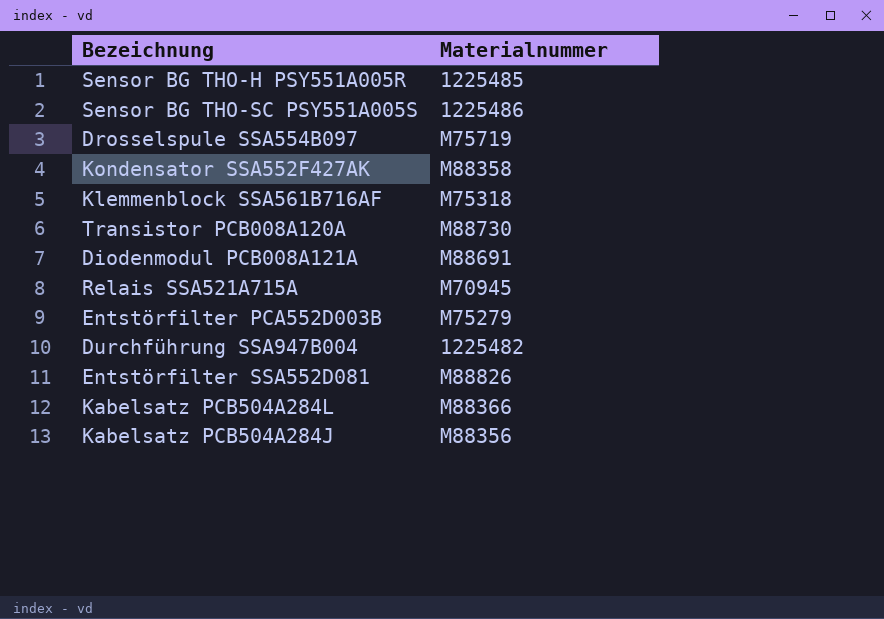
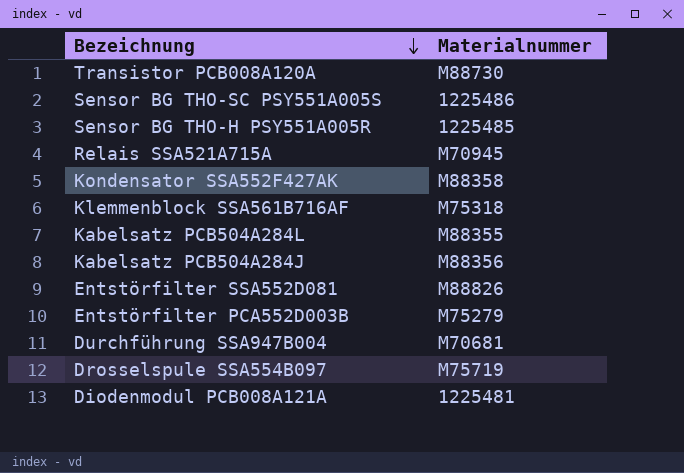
row order: none -> Bezeichnung descending
Kabelsatz PCB504A284L | Materialnummer: M88366 -> M88355
Durchführung SSA947B004 | Materialnummer: 1225482 -> M70681
Diodenmodul PCB008A121A | Materialnummer: M88691 -> 1225481

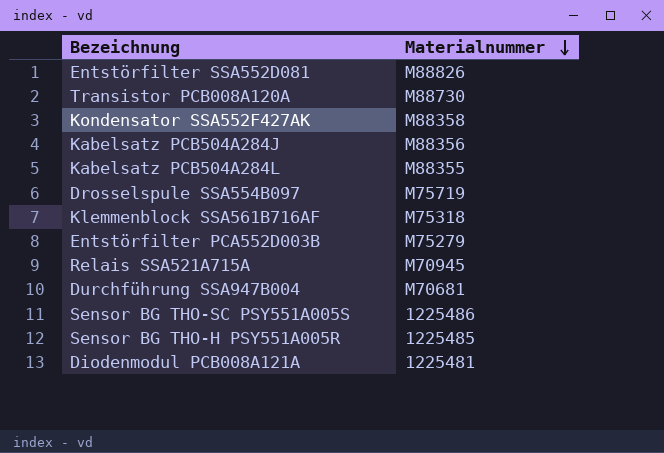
row order: Bezeichnung descending -> Materialnummer descending

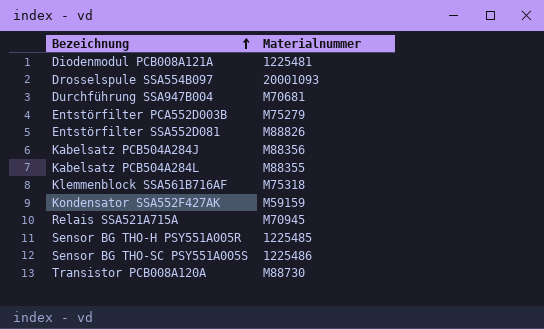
row order: Materialnummer descending -> Bezeichnung ascending
Drosselspule SSA554B097 | Materialnummer: M75719 -> 20001093
Kondensator SSA552F427AK | Materialnummer: M88358 -> M59159

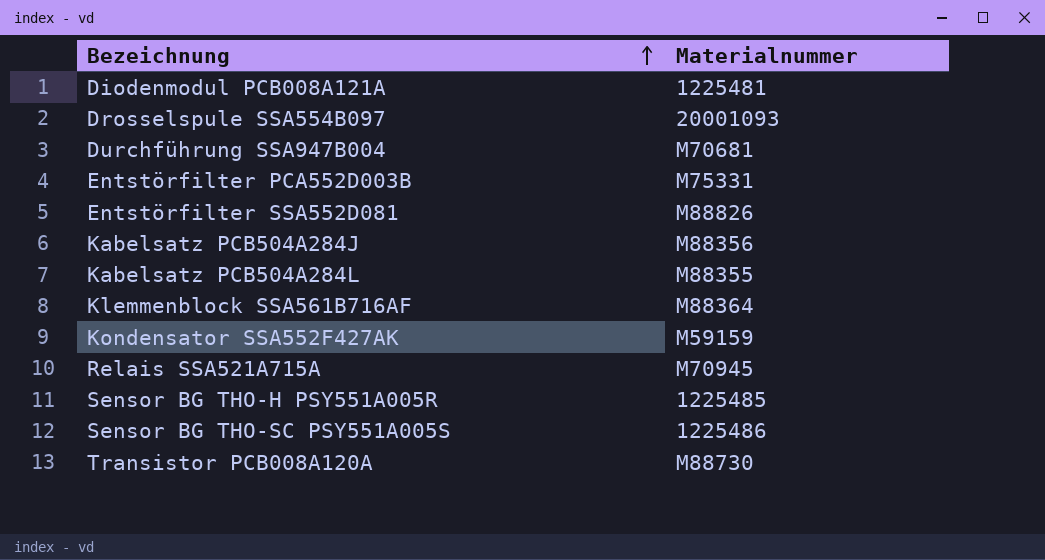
Entstörfilter PCA552D003B | Materialnummer: M75279 -> M75331
Klemmenblock SSA561B716AF | Materialnummer: M75318 -> M88364

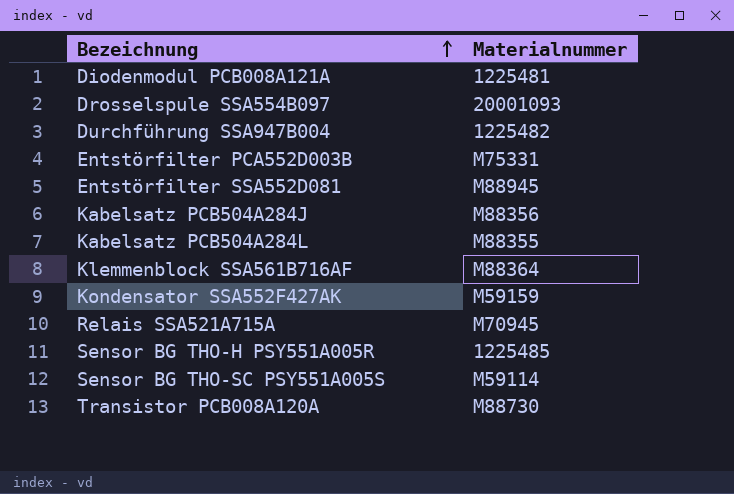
Durchführung SSA947B004 | Materialnummer: M70681 -> 1225482
Entstörfilter SSA552D081 | Materialnummer: M88826 -> M88945
Sensor BG THO-SC PSY551A005S | Materialnummer: 1225486 -> M59114

